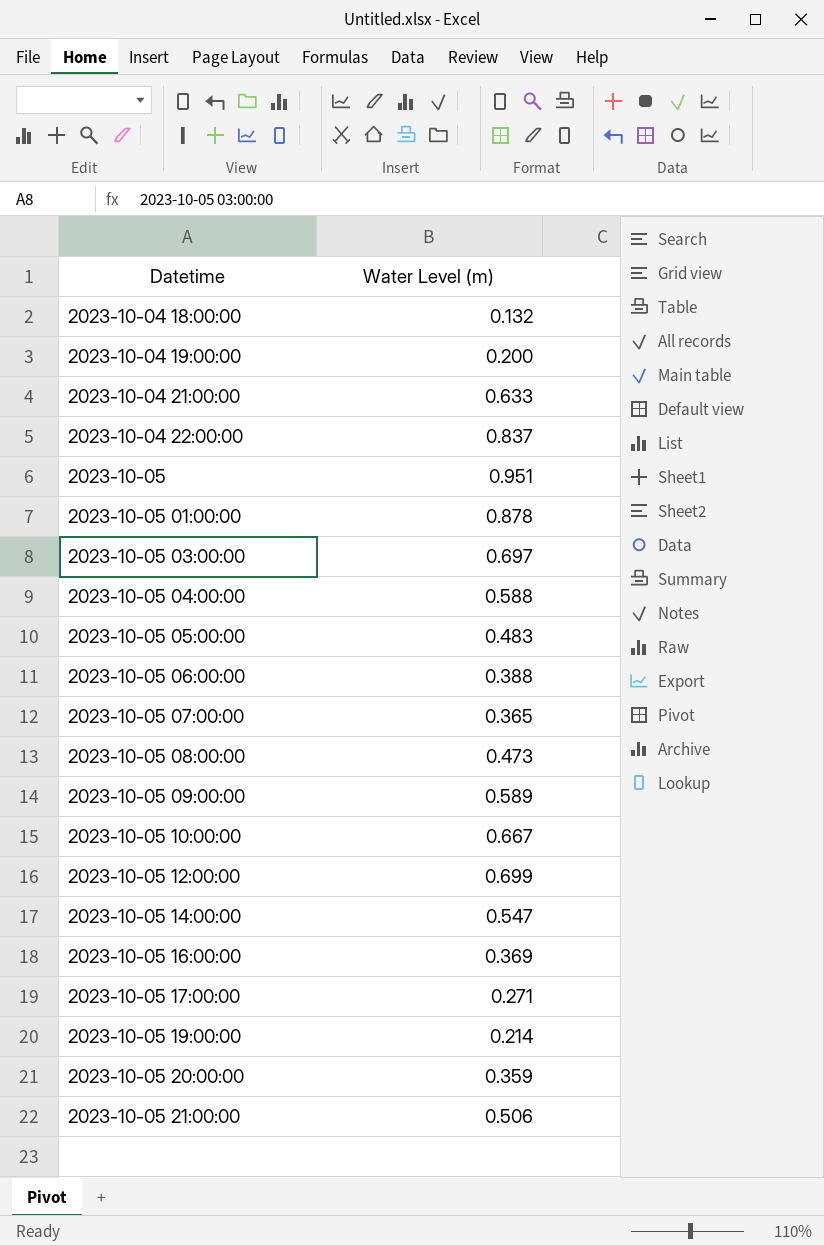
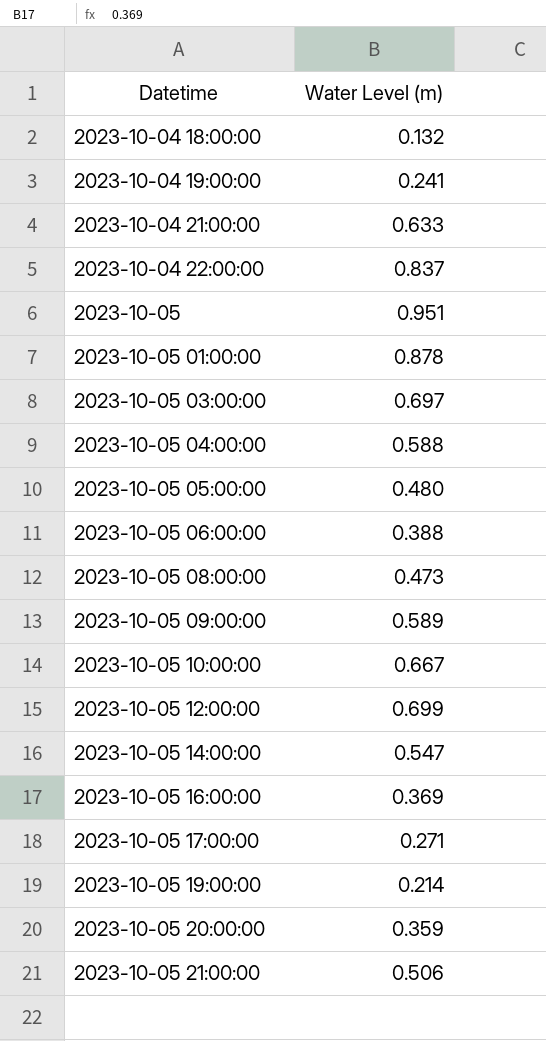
row 2023-10-05 07:00:00: 0.365 -> none
2023-10-04 19:00:00 | Water Level (m): 0.200 -> 0.241
2023-10-05 05:00:00 | Water Level (m): 0.483 -> 0.480

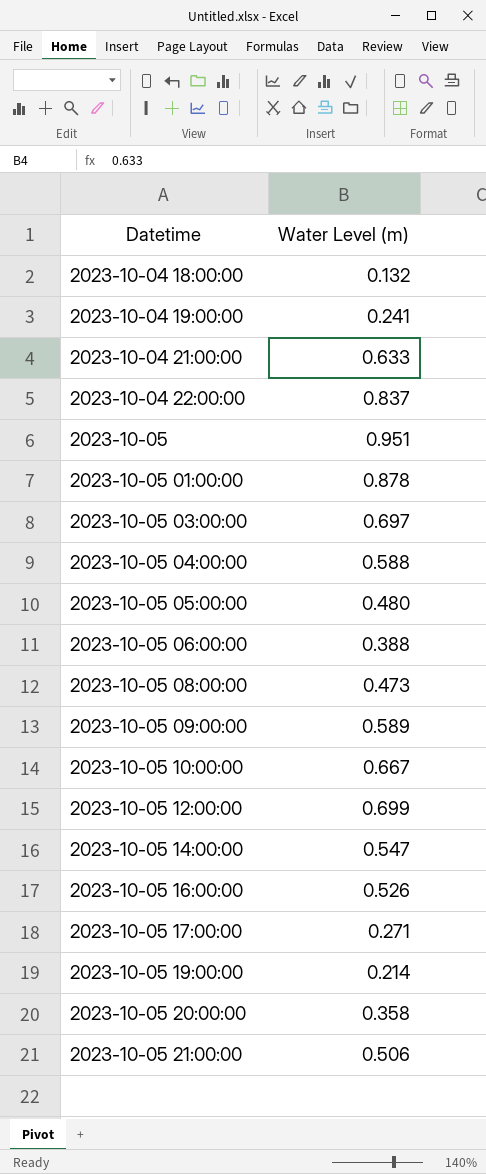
2023-10-05 16:00:00 | Water Level (m): 0.369 -> 0.526
2023-10-05 20:00:00 | Water Level (m): 0.359 -> 0.358

